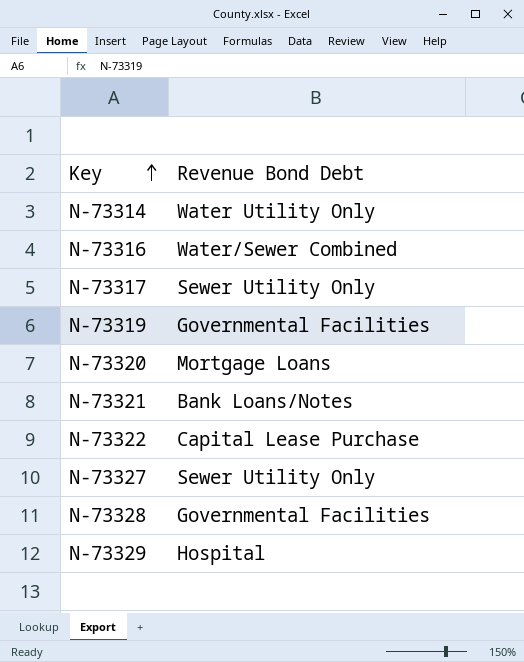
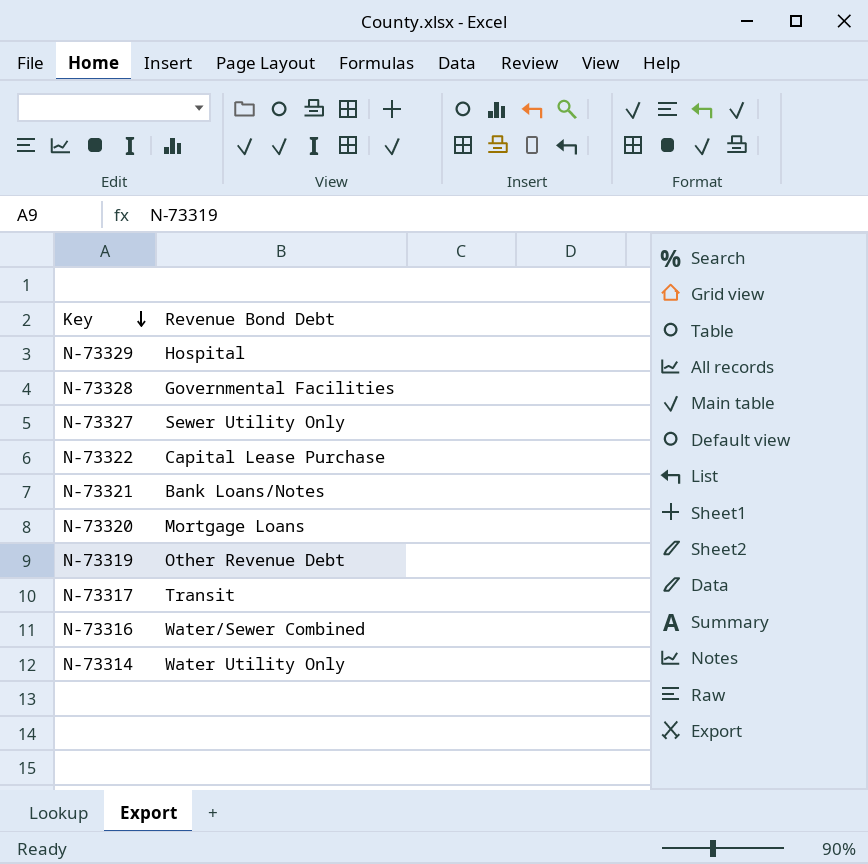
row order: Key ascending -> Key descending
N-73319 | Revenue Bond Debt: Governmental Facilities -> Other Revenue Debt
N-73317 | Revenue Bond Debt: Sewer Utility Only -> Transit

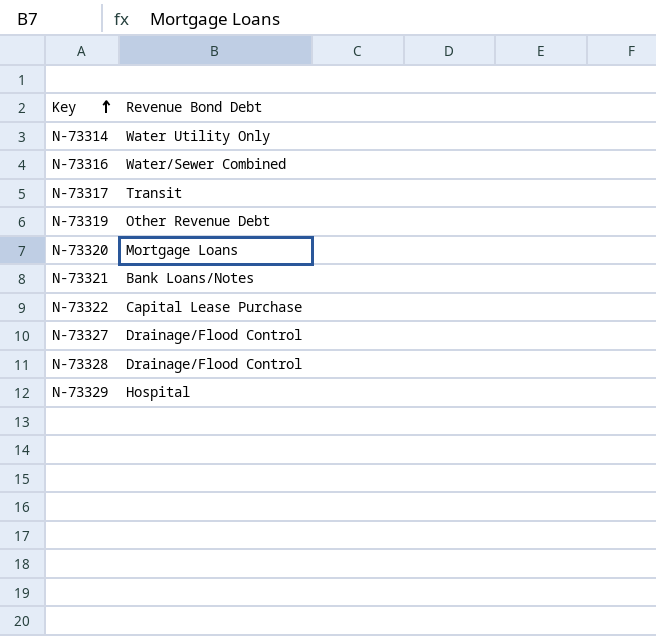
row order: Key descending -> Key ascending
N-73327 | Revenue Bond Debt: Sewer Utility Only -> Drainage/Flood Control
N-73328 | Revenue Bond Debt: Governmental Facilities -> Drainage/Flood Control

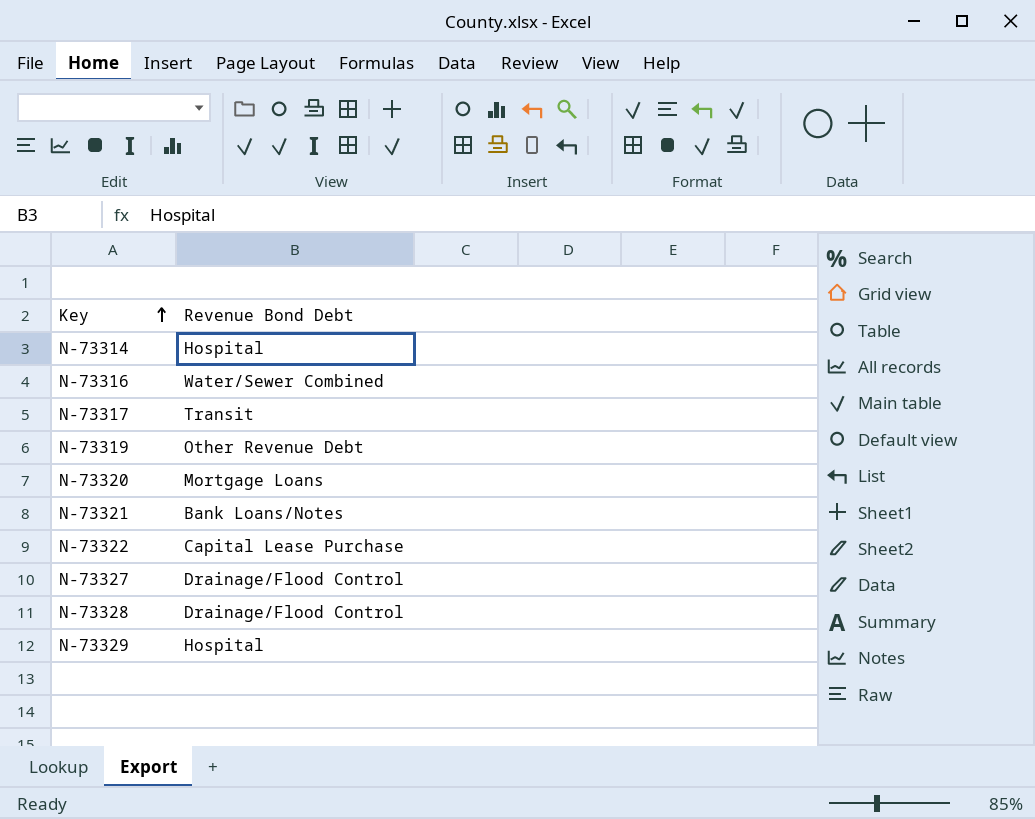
N-73314 | Revenue Bond Debt: Water Utility Only -> Hospital

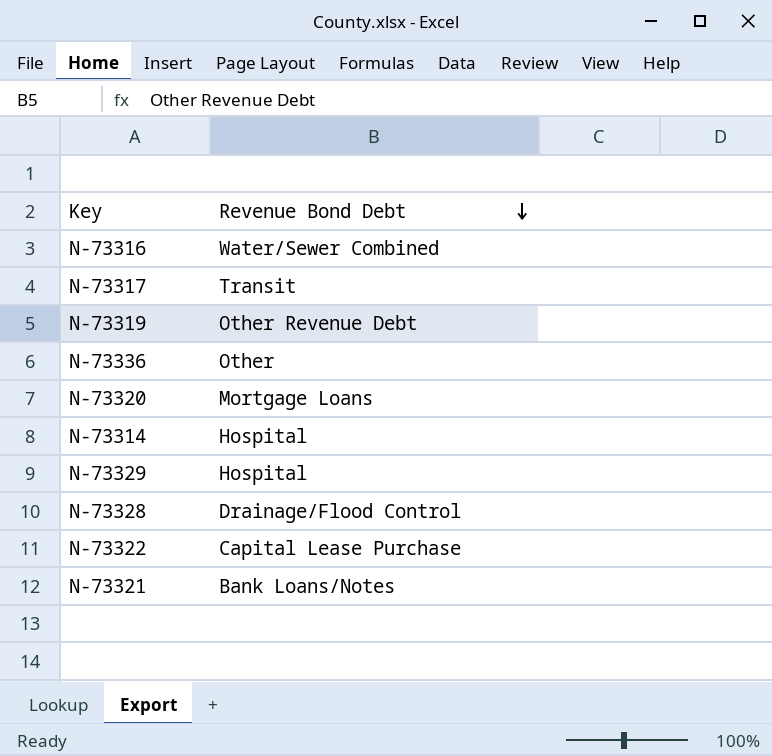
row order: Key ascending -> Revenue Bond Debt descending
row N-73327: Drainage/Flood Control -> none
row N-73336: none -> Other

